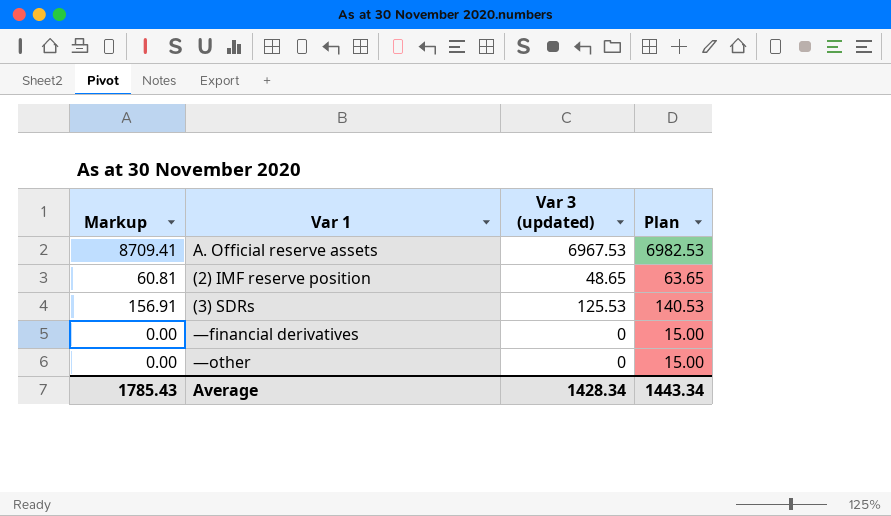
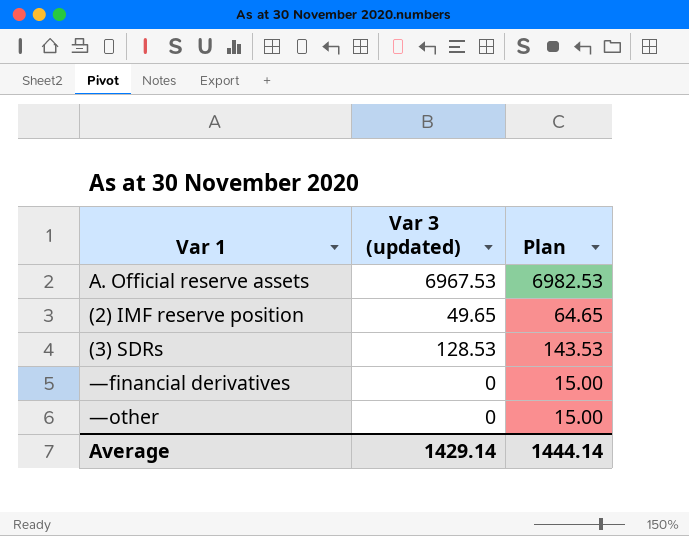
column Markup | formula: [Var 3 (updated)] * 1.25 -> none
(2) IMF reserve position | Var 3 (updated): 48.65 -> 49.65
(2) IMF reserve position | Plan: 63.65 -> 64.65
(3) SDRs | Var 3 (updated): 125.53 -> 128.53
(3) SDRs | Plan: 140.53 -> 143.53
Average | Var 3 (updated): 1428.34 -> 1429.14
Average | Plan: 1443.34 -> 1444.14

